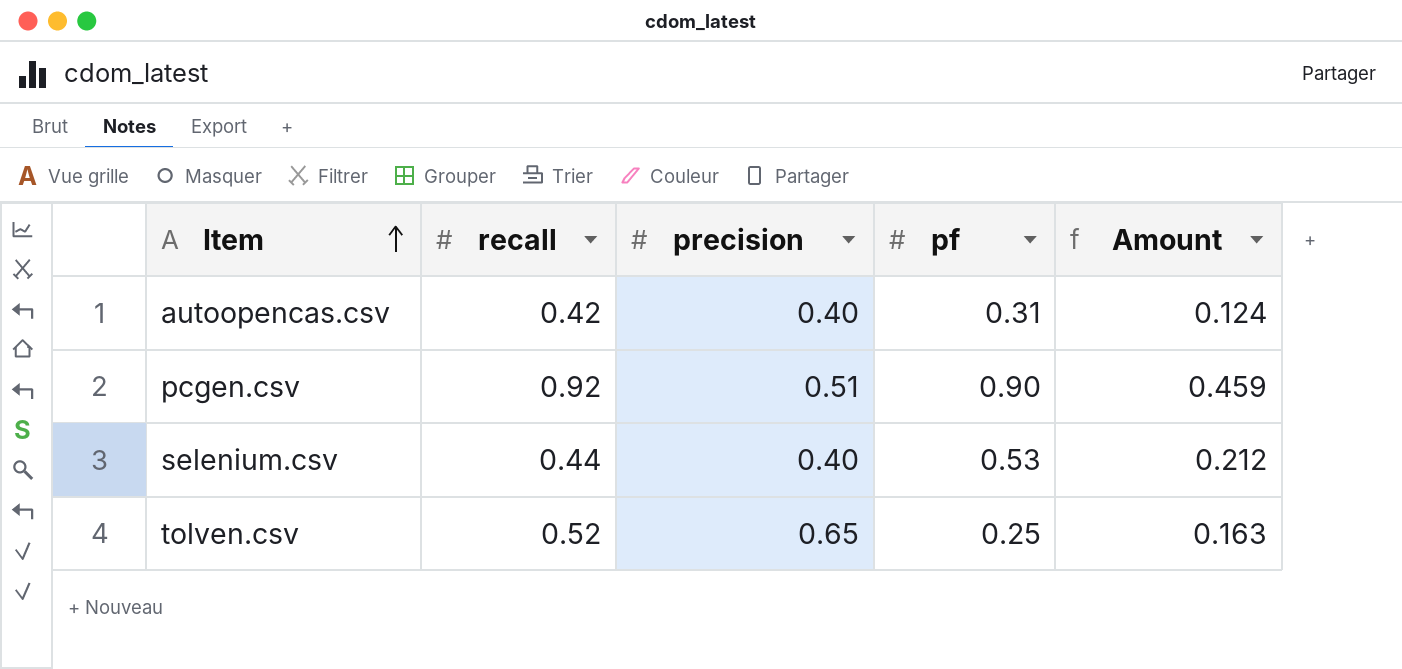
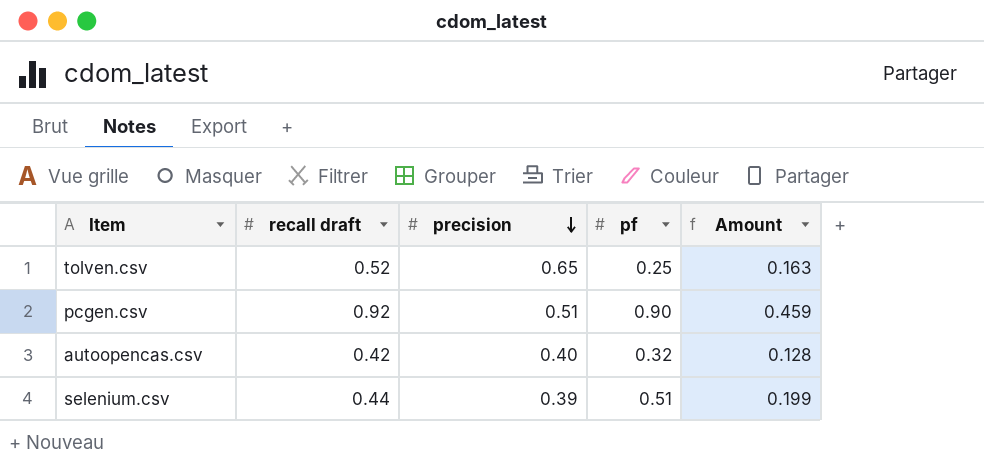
row order: Item ascending -> precision descending
column name: recall -> recall draft
autoopencas.csv | pf: 0.31 -> 0.32
autoopencas.csv | Amount: 0.124 -> 0.128
selenium.csv | precision: 0.40 -> 0.39
selenium.csv | pf: 0.53 -> 0.51
selenium.csv | Amount: 0.212 -> 0.199

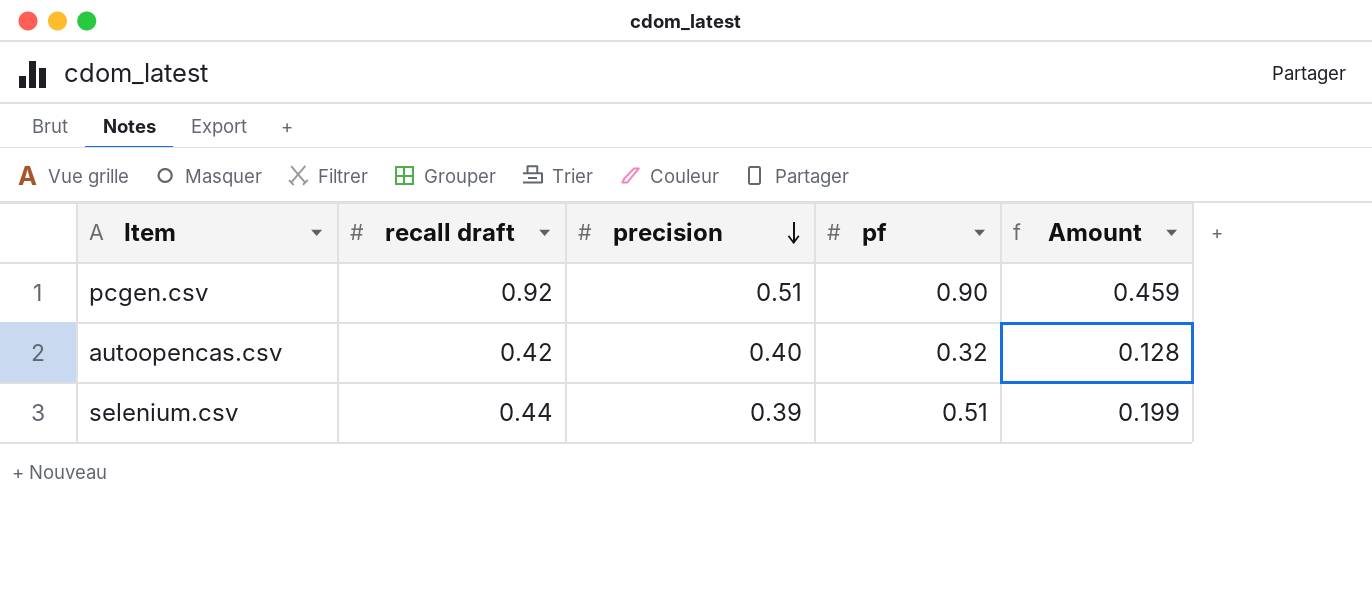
row tolven.csv: 0.52 | 0.65 | 0.25 | 0.163 -> none

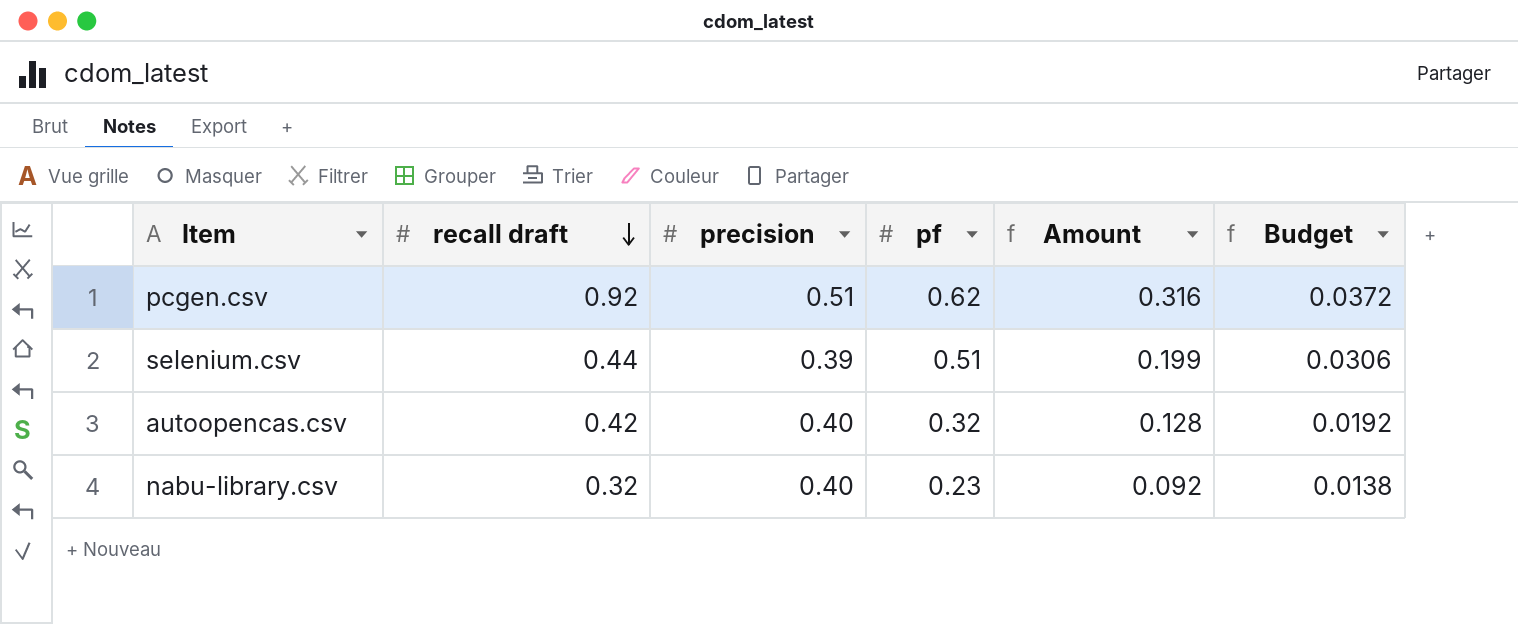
row order: precision descending -> recall draft descending
column Budget | formula: none -> [pf] * 0.06
pcgen.csv | pf: 0.90 -> 0.62
pcgen.csv | Amount: 0.459 -> 0.316
row nabu-library.csv: none -> 0.32 | 0.40 | 0.23 | 0.092 | 0.0138

